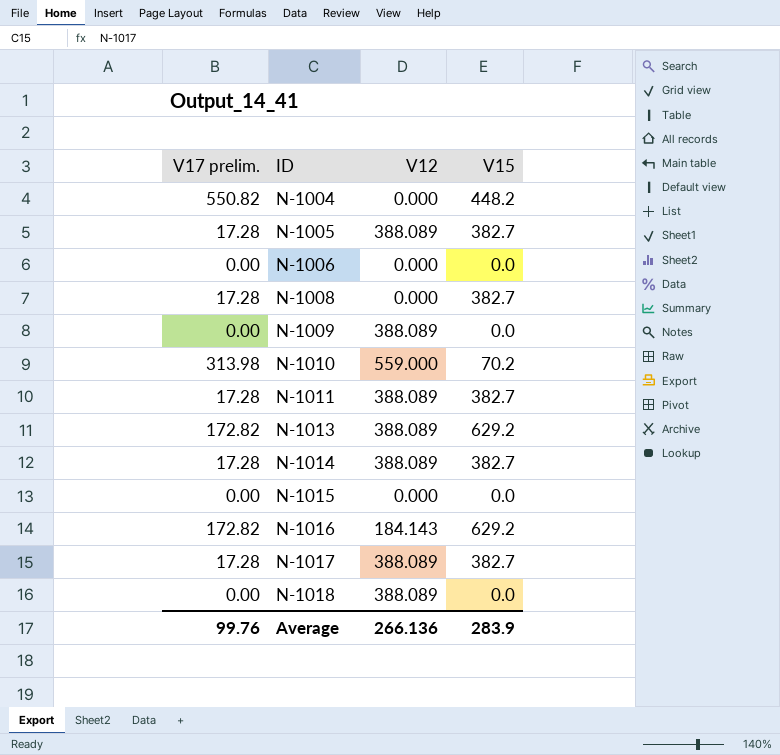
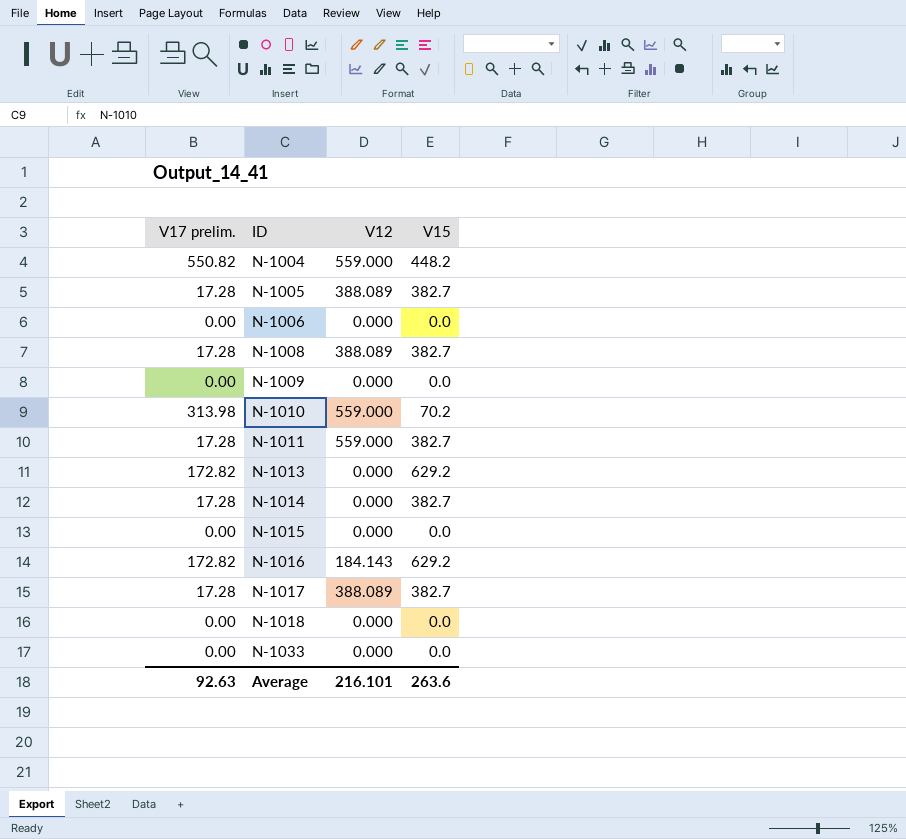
N-1004 | V12: 0.000 -> 559.000
N-1008 | V12: 0.000 -> 388.089
N-1009 | V12: 388.089 -> 0.000
N-1011 | V12: 388.089 -> 559.000
N-1013 | V12: 388.089 -> 0.000
N-1014 | V12: 388.089 -> 0.000
N-1018 | V12: 388.089 -> 0.000
row N-1033: none -> 0.00 | 0.000 | 0.0
Average | V17 prelim.: 99.76 -> 92.63
Average | V12: 266.136 -> 216.101
Average | V15: 283.9 -> 263.6

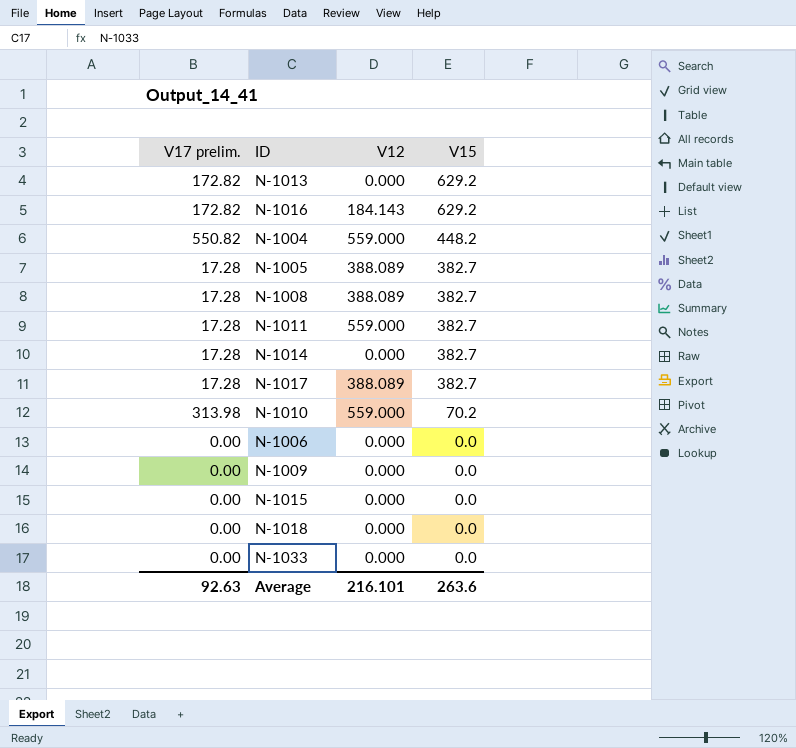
row order: ID ascending -> V15 descending

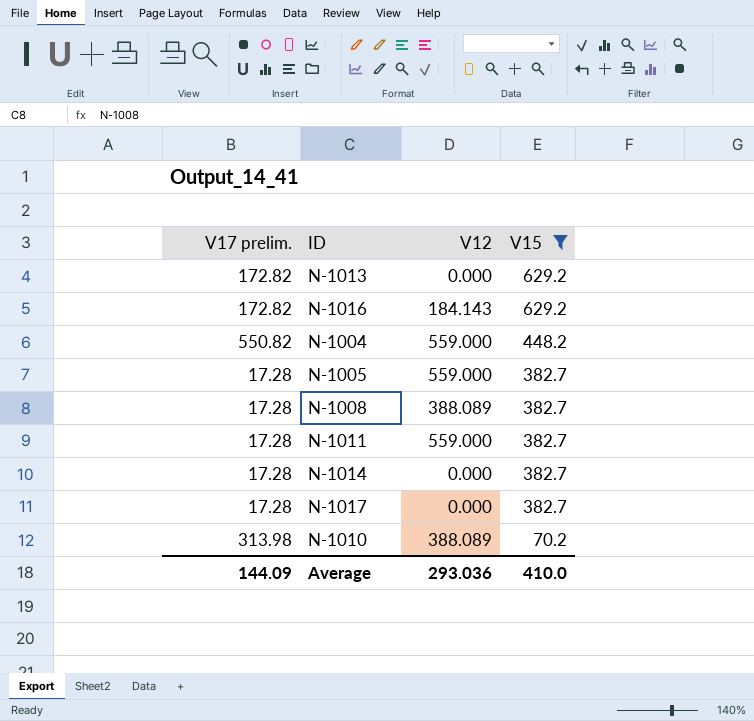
filter: none -> V15 != 0.0
N-1005 | V12: 388.089 -> 559.000
N-1017 | V12: 388.089 -> 0.000
N-1010 | V12: 559.000 -> 388.089
Average | V17 prelim.: 92.63 -> 144.09
Average | V12: 216.101 -> 293.036
Average | V15: 263.6 -> 410.0

